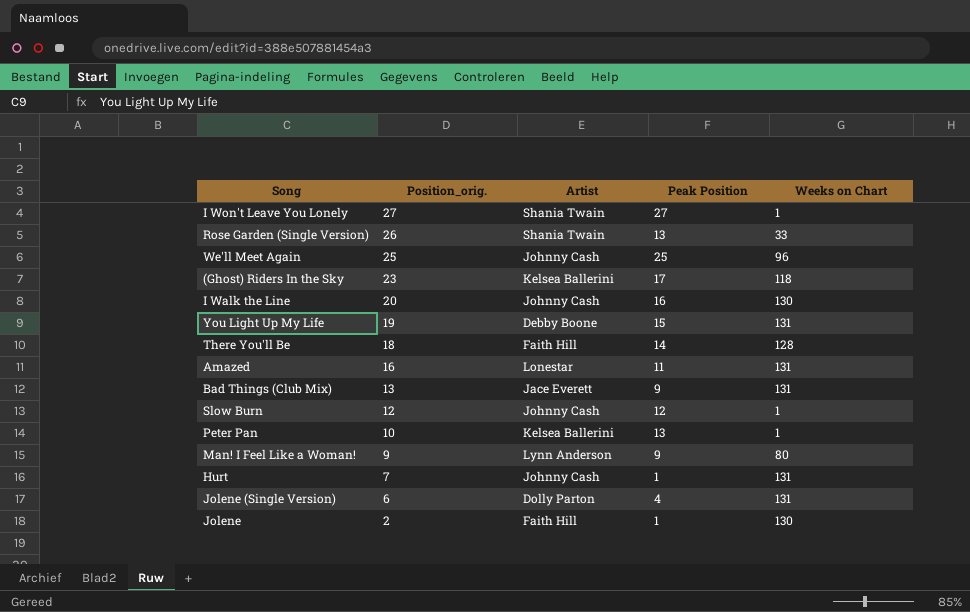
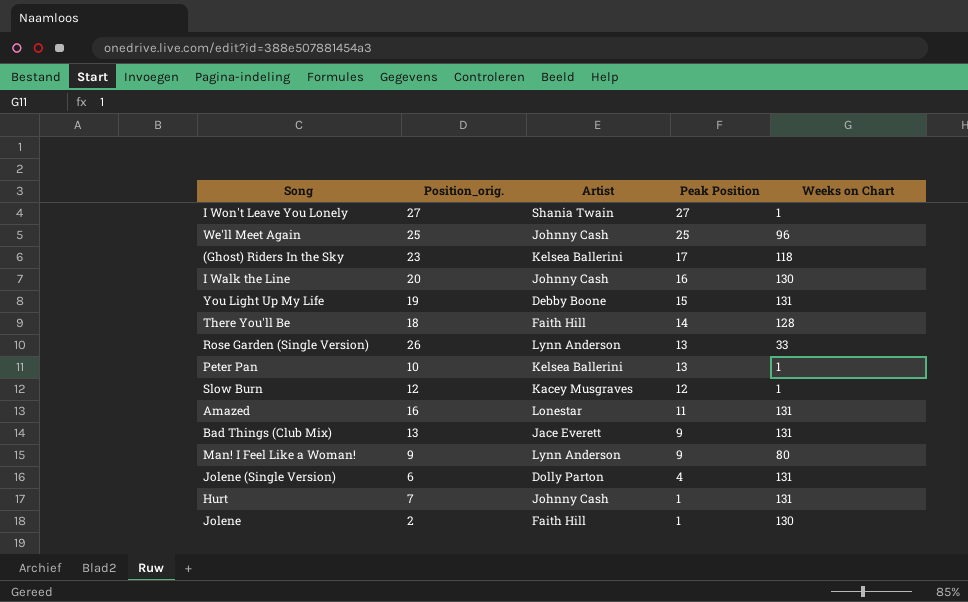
row order: Position_orig. descending -> Peak Position descending
Rose Garden (Single Version) | Artist: Shania Twain -> Lynn Anderson
Slow Burn | Artist: Johnny Cash -> Kacey Musgraves

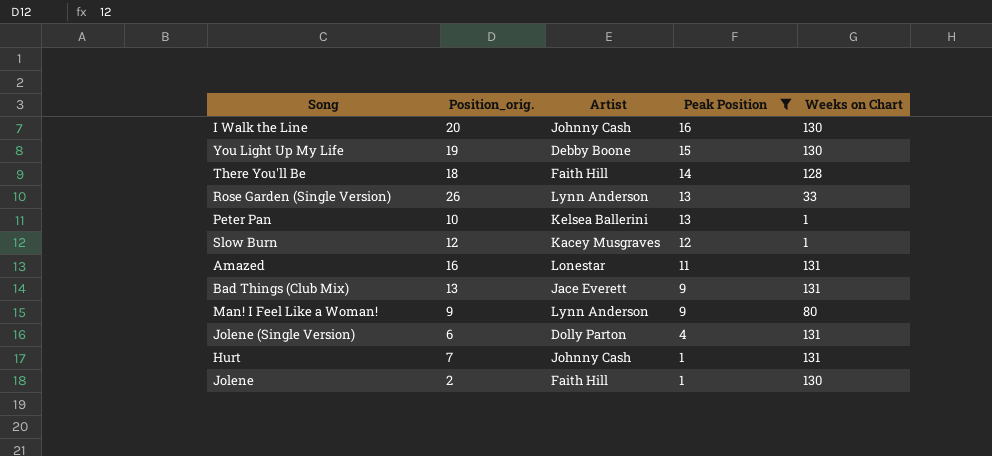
filter: none -> Peak Position <= 16
You Light Up My Life | Weeks on Chart: 131 -> 130

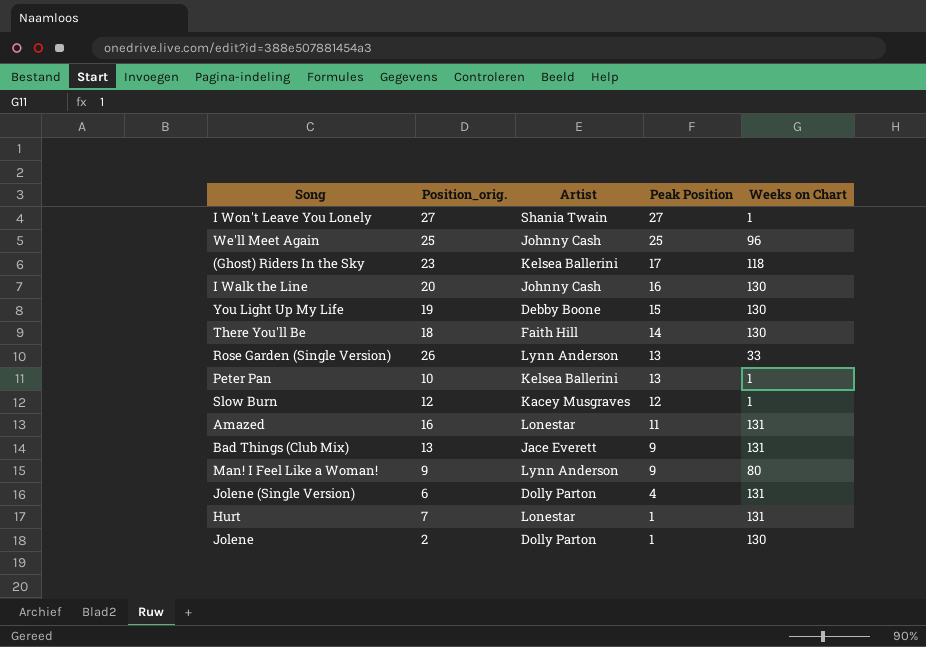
filter: Peak Position <= 16 -> none
There You'll Be | Weeks on Chart: 128 -> 130
Hurt | Artist: Johnny Cash -> Lonestar
Jolene | Artist: Faith Hill -> Dolly Parton

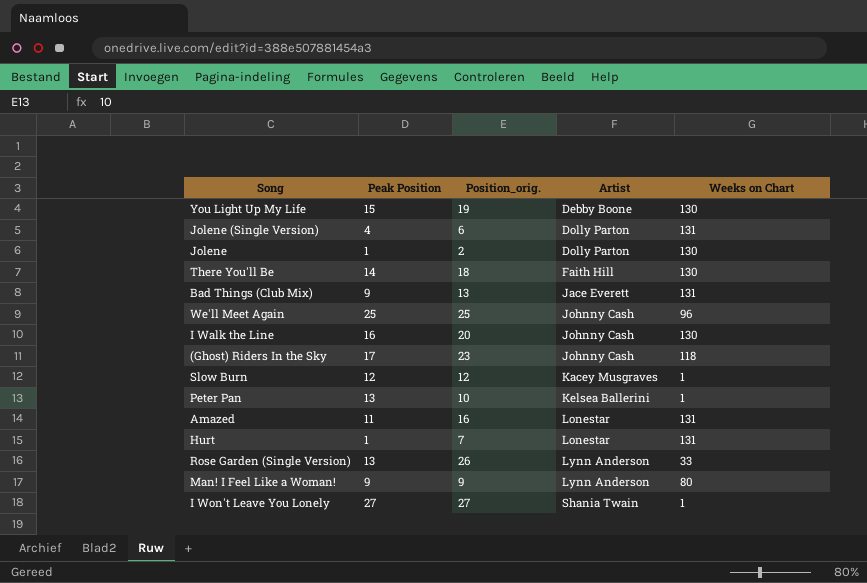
row order: Peak Position descending -> Artist ascending
column Peak Position | position: 4 -> 2
(Ghost) Riders In the Sky | Artist: Kelsea Ballerini -> Johnny Cash

